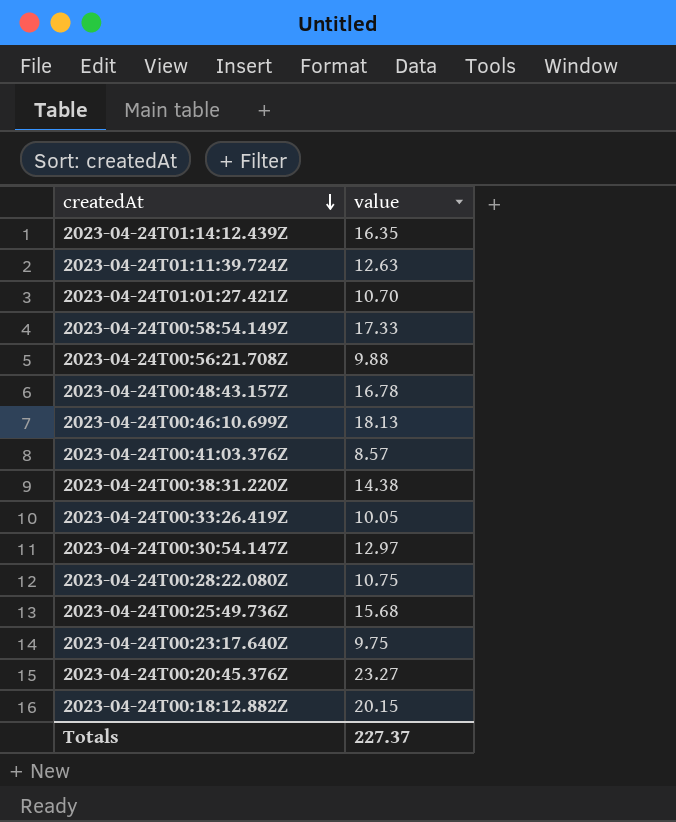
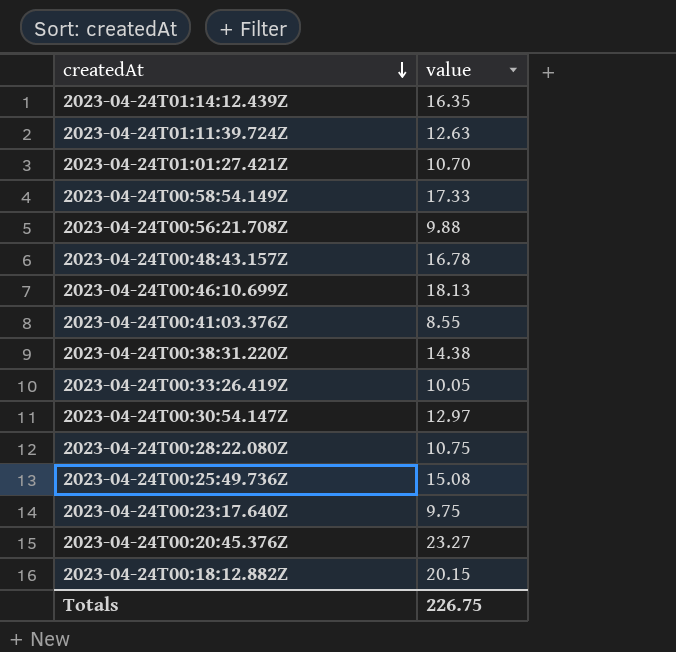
2023-04-24T00:41:03.376Z | value: 8.57 -> 8.55
2023-04-24T00:25:49.736Z | value: 15.68 -> 15.08
Totals | value: 227.37 -> 226.75

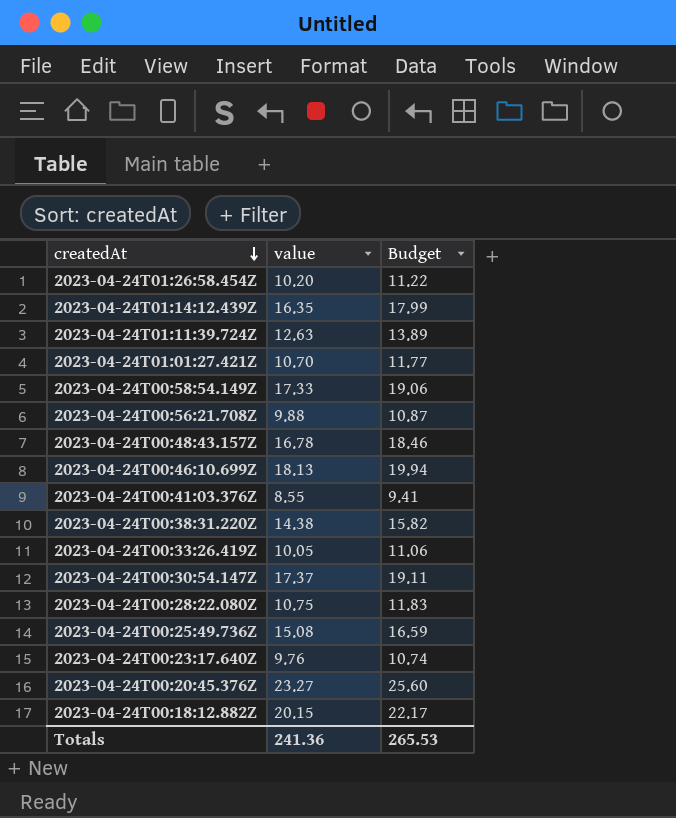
column Budget | formula: none -> [value] * 1.1
row 2023-04-24T01:26:58.454Z: none -> 10.20 | 11.22
2023-04-24T00:30:54.147Z | value: 12.97 -> 17.37
2023-04-24T00:23:17.640Z | value: 9.75 -> 9.76
Totals | value: 226.75 -> 241.36

